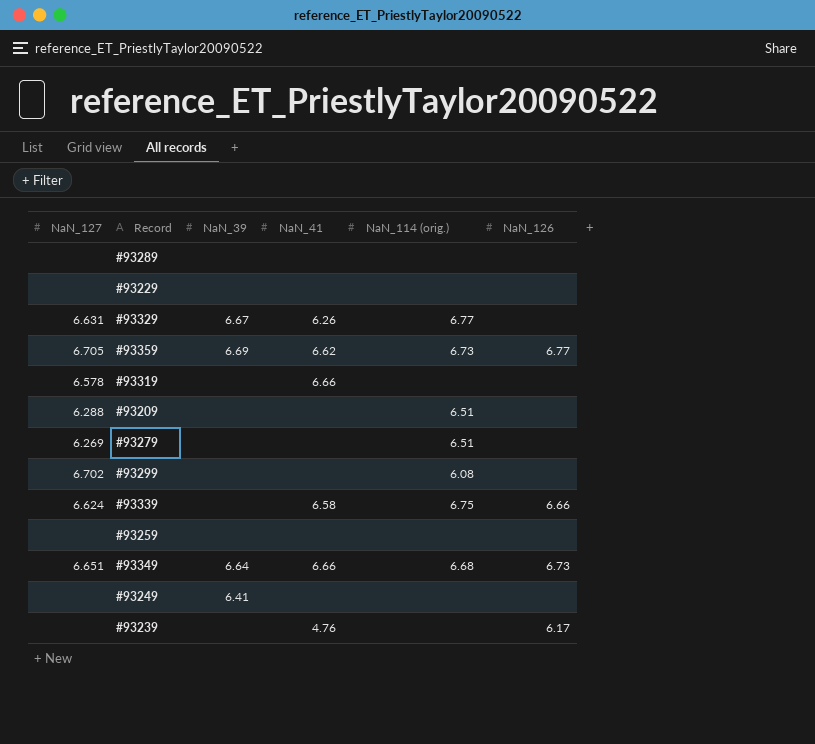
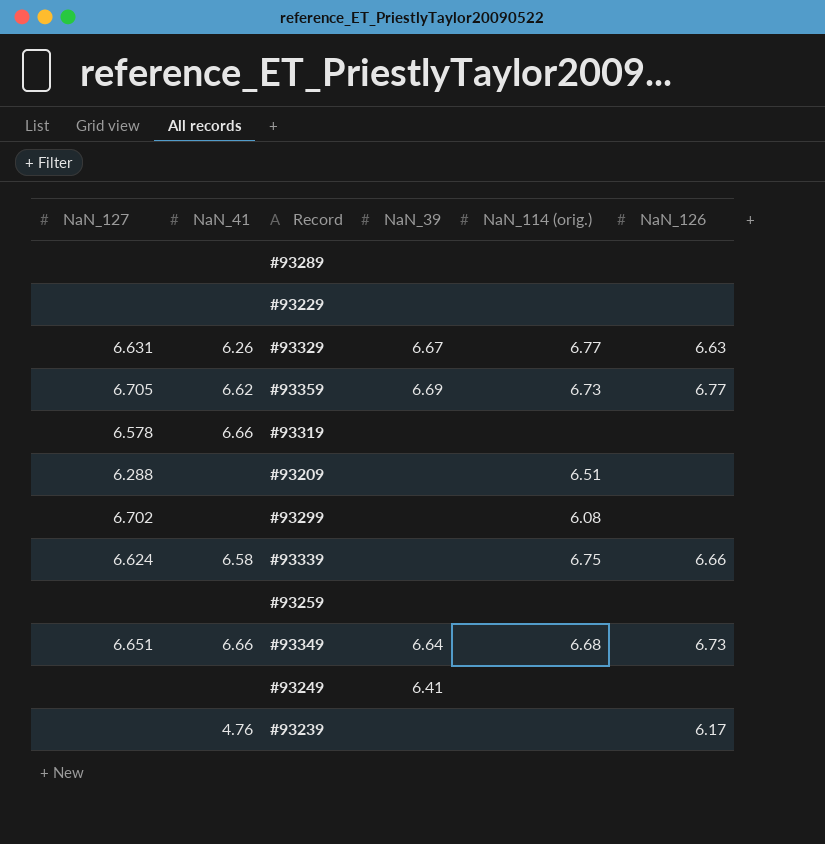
column NaN_41 | position: 4 -> 2
row #93279: 6.269 | none | none | 6.51 | none -> none
#93329 | NaN_126: none -> 6.63

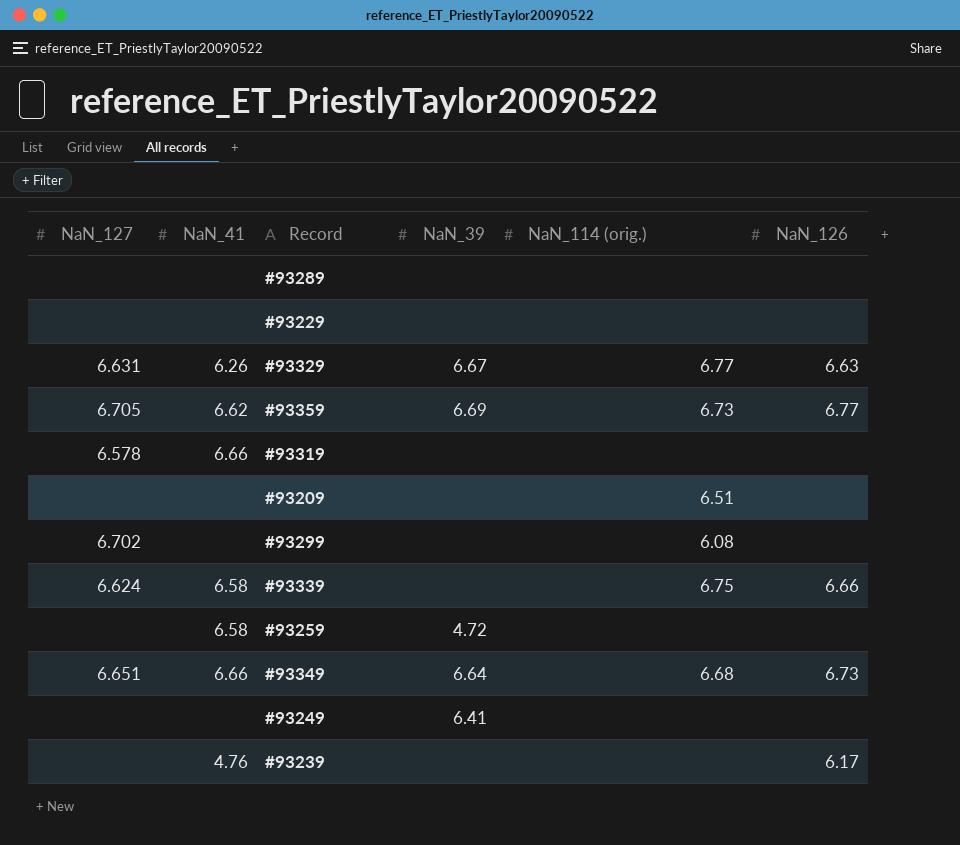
#93209 | NaN_127: 6.288 -> none
#93259 | NaN_41: none -> 6.58
#93259 | NaN_39: none -> 4.72

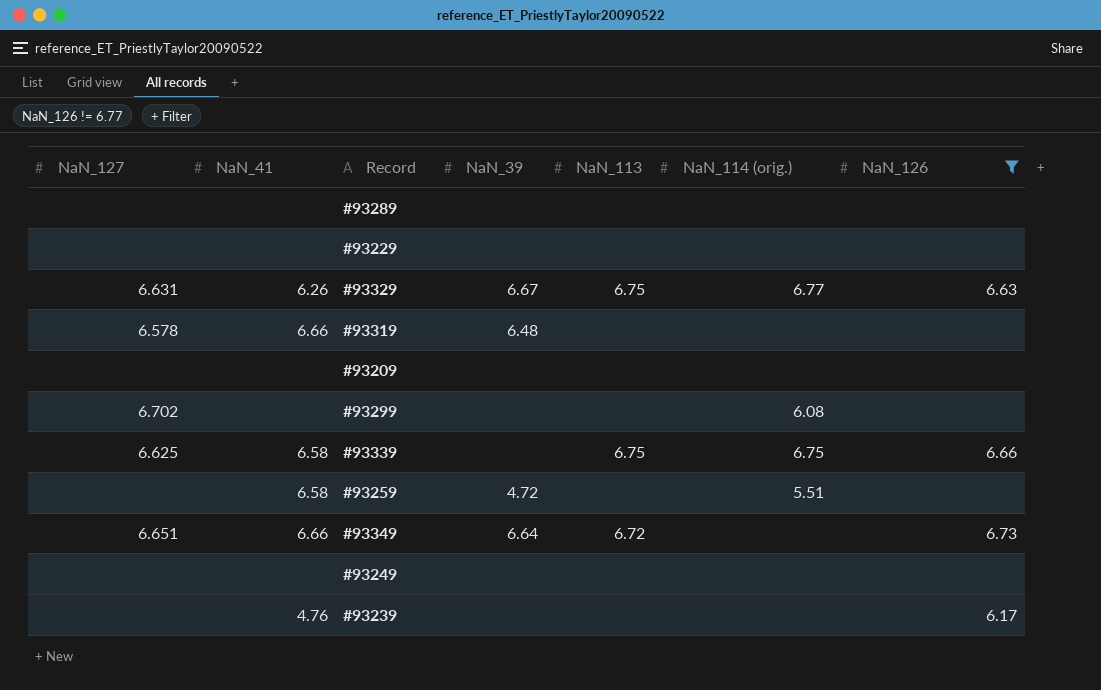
filter: none -> NaN_126 != 6.77
column NaN_113 | position: none -> 5
#93319 | NaN_39: none -> 6.48
#93209 | NaN_114 (orig.): 6.51 -> none
#93339 | NaN_127: 6.624 -> 6.625
#93259 | NaN_114 (orig.): none -> 5.51
#93349 | NaN_114 (orig.): 6.68 -> none
#93249 | NaN_39: 6.41 -> none

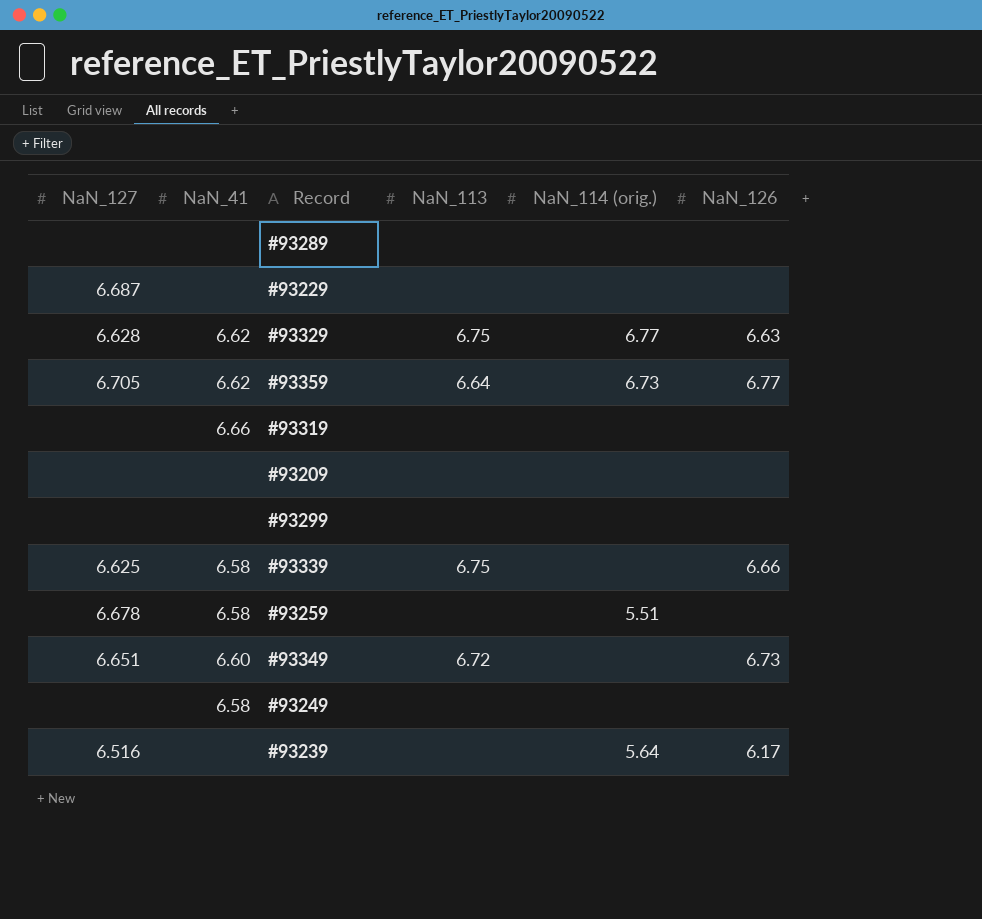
filter: NaN_126 != 6.77 -> none
column NaN_39 | position: 4 -> none
#93229 | NaN_127: none -> 6.687
#93329 | NaN_127: 6.631 -> 6.628
#93329 | NaN_41: 6.26 -> 6.62
#93319 | NaN_127: 6.578 -> none
#93299 | NaN_127: 6.702 -> none
#93299 | NaN_114 (orig.): 6.08 -> none
#93339 | NaN_114 (orig.): 6.75 -> none
#93259 | NaN_127: none -> 6.678
#93349 | NaN_41: 6.66 -> 6.60
#93249 | NaN_41: none -> 6.58
#93239 | NaN_127: none -> 6.516
#93239 | NaN_41: 4.76 -> none
#93239 | NaN_114 (orig.): none -> 5.64

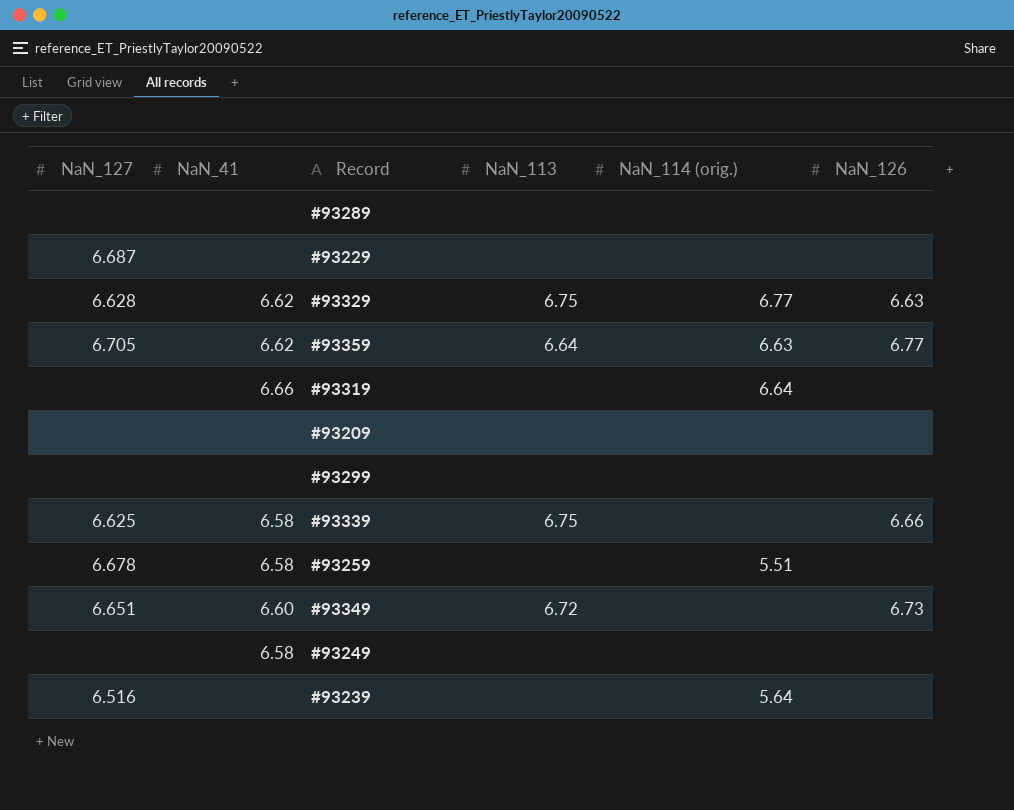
#93359 | NaN_114 (orig.): 6.73 -> 6.63
#93319 | NaN_114 (orig.): none -> 6.64
#93239 | NaN_126: 6.17 -> none

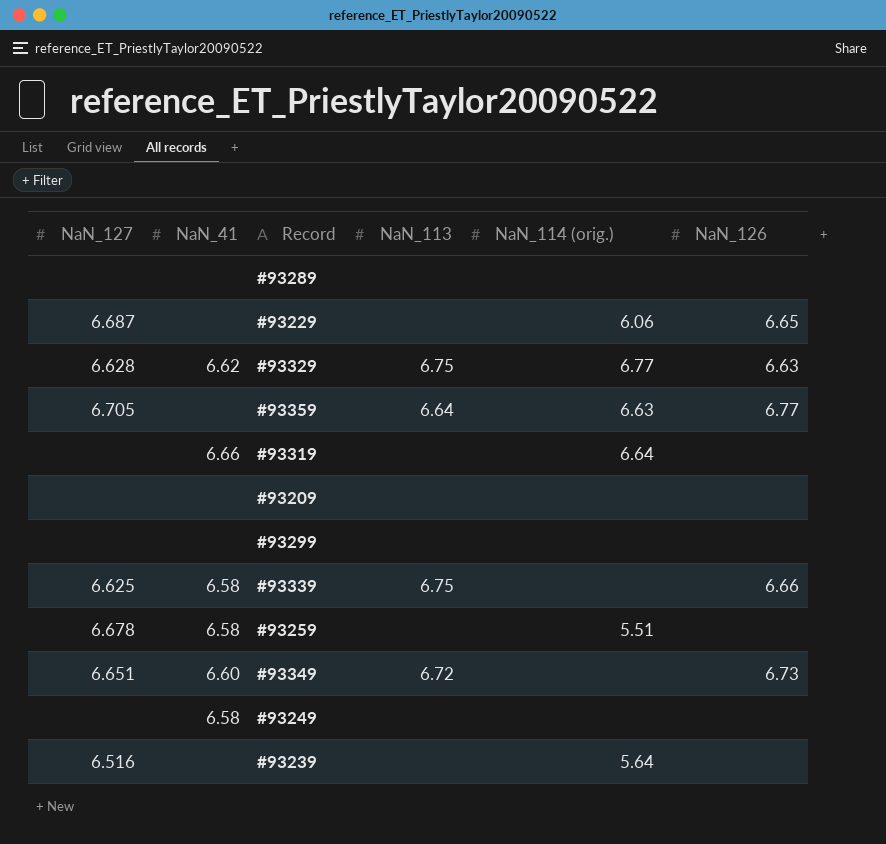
#93229 | NaN_114 (orig.): none -> 6.06
#93229 | NaN_126: none -> 6.65
#93359 | NaN_41: 6.62 -> none

